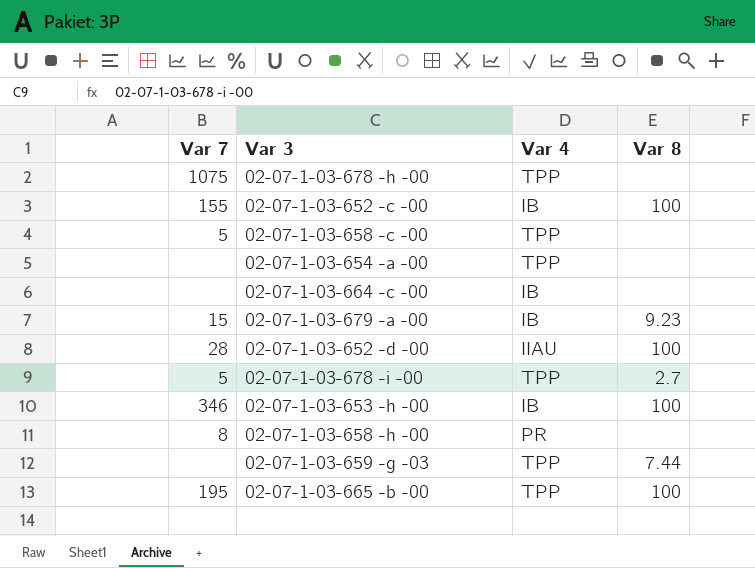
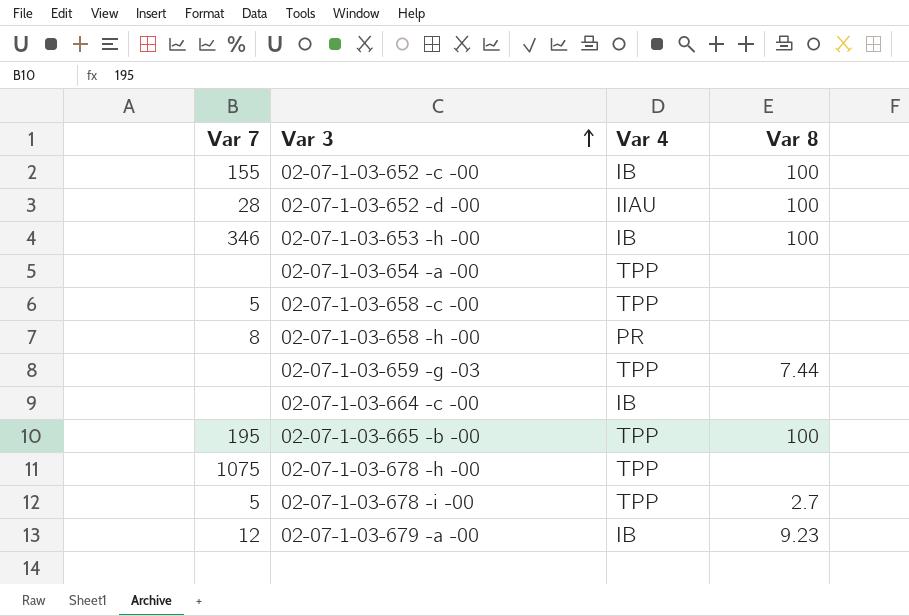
row order: none -> Var 3 ascending
02-07-1-03-679 -a -00 | Var 7: 15 -> 12

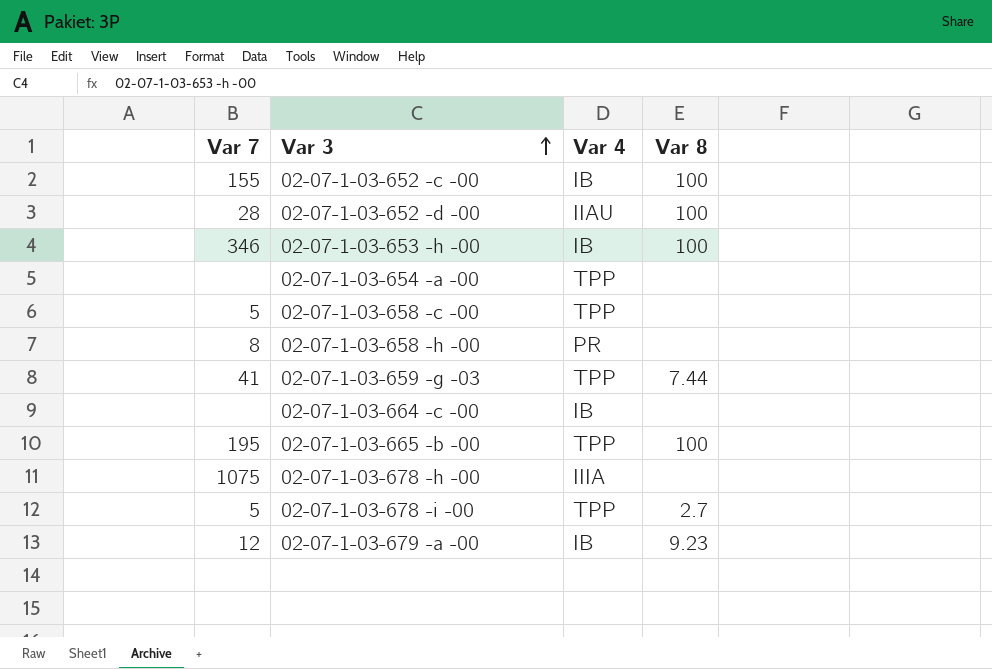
02-07-1-03-659 -g -03 | Var 7: none -> 41
02-07-1-03-678 -h -00 | Var 4: TPP -> IIIA

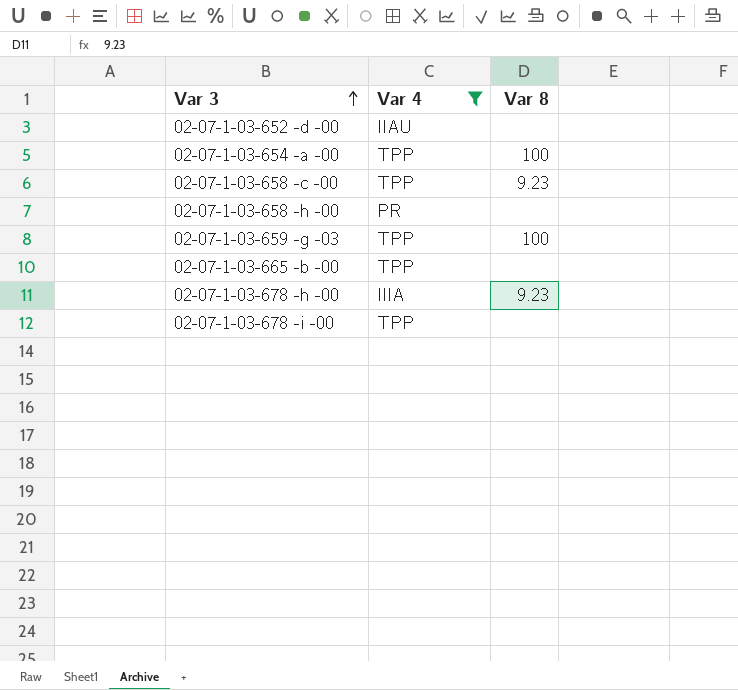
filter: none -> Var 4 != IB
column Var 7 | position: 1 -> none
02-07-1-03-652 -d -00 | Var 8: 100 -> none
02-07-1-03-654 -a -00 | Var 8: none -> 100
02-07-1-03-658 -c -00 | Var 8: none -> 9.23
02-07-1-03-659 -g -03 | Var 8: 7.44 -> 100
02-07-1-03-665 -b -00 | Var 8: 100 -> none
02-07-1-03-678 -h -00 | Var 8: none -> 9.23
02-07-1-03-678 -i -00 | Var 8: 2.7 -> none

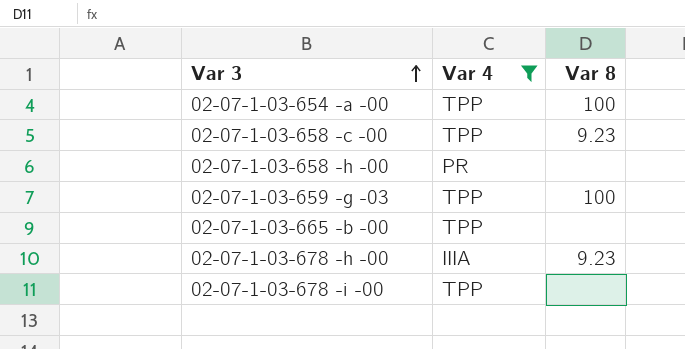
row 02-07-1-03-652 -d -00: IIAU | none -> none

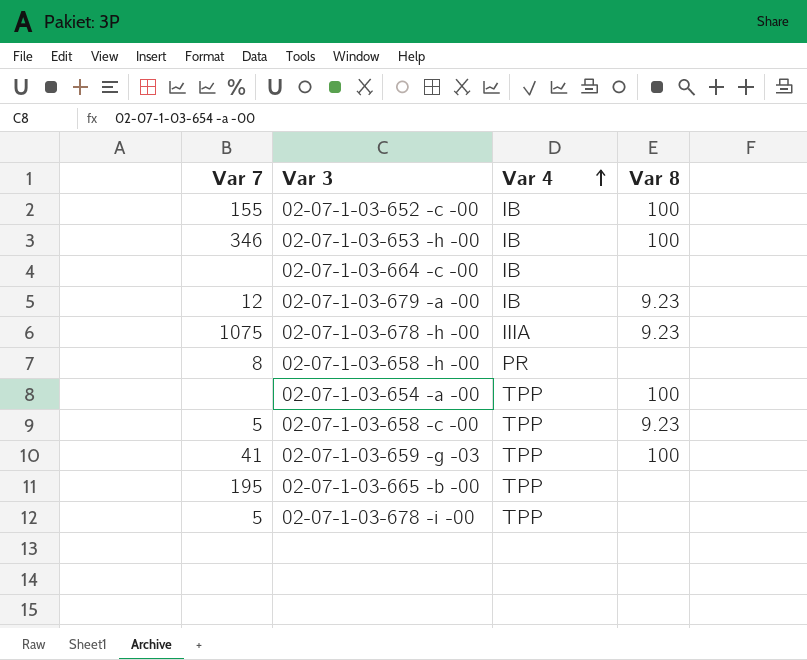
filter: Var 4 != IB -> none
row order: Var 3 ascending -> Var 4 ascending
column Var 7 | position: none -> 1

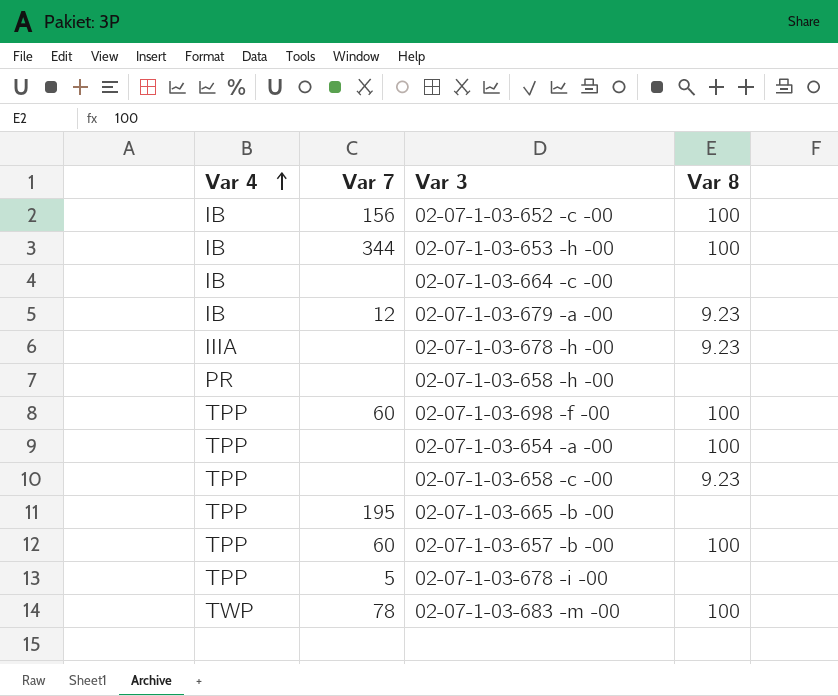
column Var 4 | position: 3 -> 1
row 02-07-1-03-659 -g -03: 41 | TPP | 100 -> none
02-07-1-03-652 -c -00 | Var 7: 155 -> 156
02-07-1-03-653 -h -00 | Var 7: 346 -> 344
02-07-1-03-678 -h -00 | Var 7: 1075 -> none
02-07-1-03-658 -h -00 | Var 7: 8 -> none
row 02-07-1-03-698 -f -00: none -> TPP | 60 | 100
02-07-1-03-658 -c -00 | Var 7: 5 -> none
row 02-07-1-03-657 -b -00: none -> TPP | 60 | 100
row 02-07-1-03-683 -m -00: none -> TWP | 78 | 100

